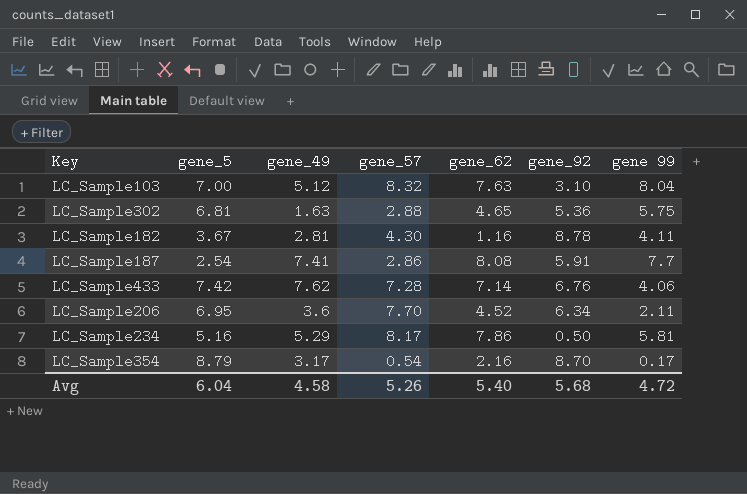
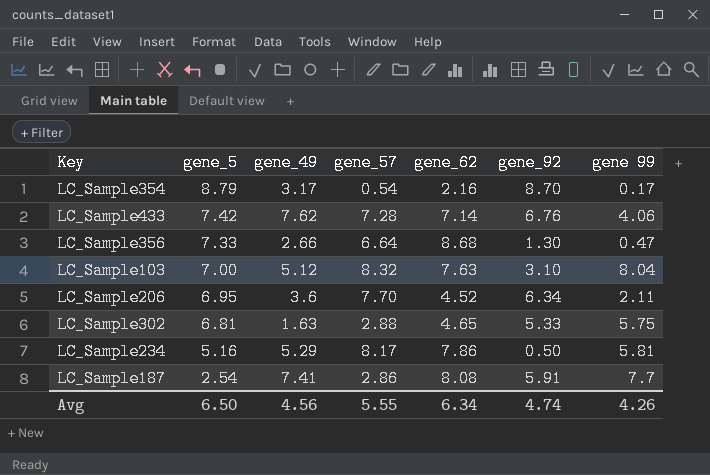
row order: none -> gene_5 descending
row LC_Sample182: 3.67 | 2.81 | 4.30 | 1.16 | 8.78 | 4.11 -> none
row LC_Sample356: none -> 7.33 | 2.66 | 6.64 | 8.68 | 1.30 | 0.47
LC_Sample302 | gene_92: 5.36 -> 5.33
Avg | gene_5: 6.04 -> 6.50
Avg | gene_49: 4.58 -> 4.56
Avg | gene_57: 5.26 -> 5.55
Avg | gene_62: 5.40 -> 6.34
Avg | gene_92: 5.68 -> 4.74
Avg | gene 99: 4.72 -> 4.26

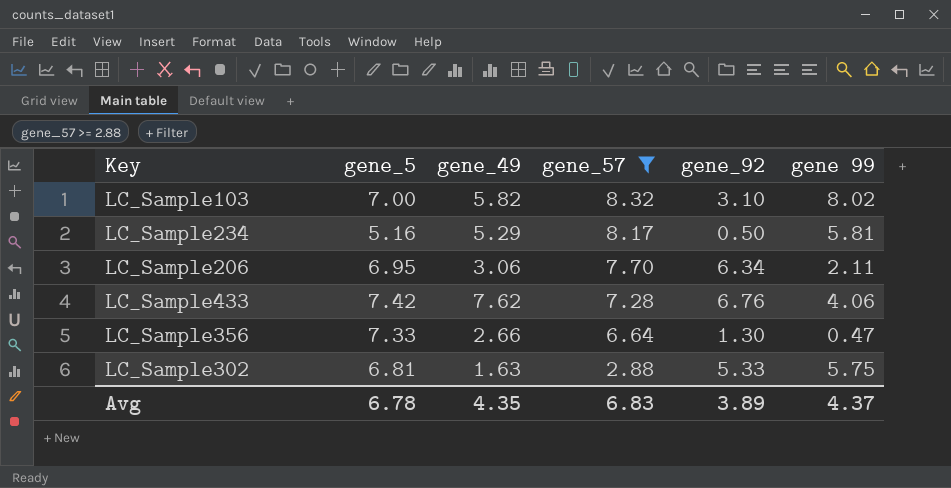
filter: none -> gene_57 >= 2.88
row order: gene_5 descending -> gene_57 descending
column gene_62 | position: 5 -> none
LC_Sample103 | gene_49: 5.12 -> 5.82
LC_Sample103 | gene 99: 8.04 -> 8.02
LC_Sample206 | gene_49: 3.6 -> 3.06
Avg | gene_5: 6.50 -> 6.78
Avg | gene_49: 4.56 -> 4.35
Avg | gene_57: 5.55 -> 6.83
Avg | gene_92: 4.74 -> 3.89
Avg | gene 99: 4.26 -> 4.37

